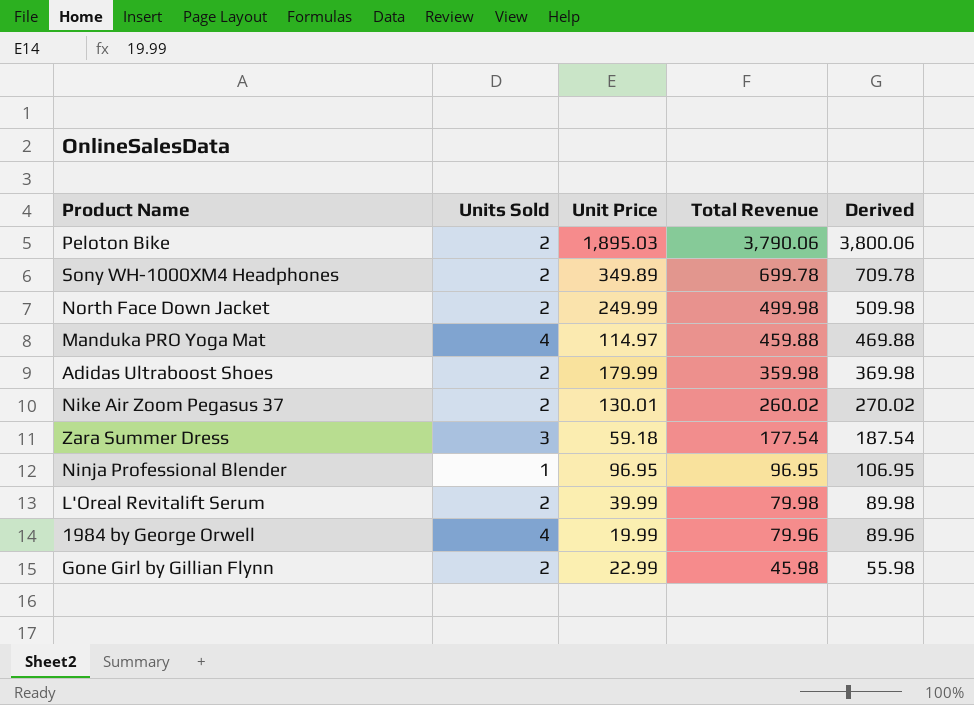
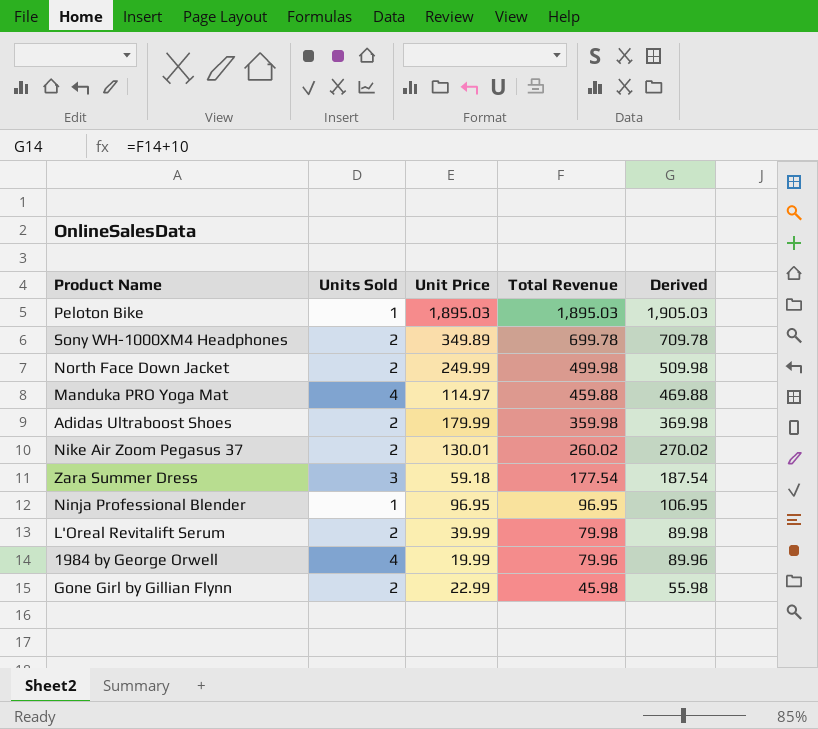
Peloton Bike | Units Sold: 2 -> 1
Peloton Bike | Total Revenue: 3,790.06 -> 1,895.03
Peloton Bike | Derived: 3,800.06 -> 1,905.03

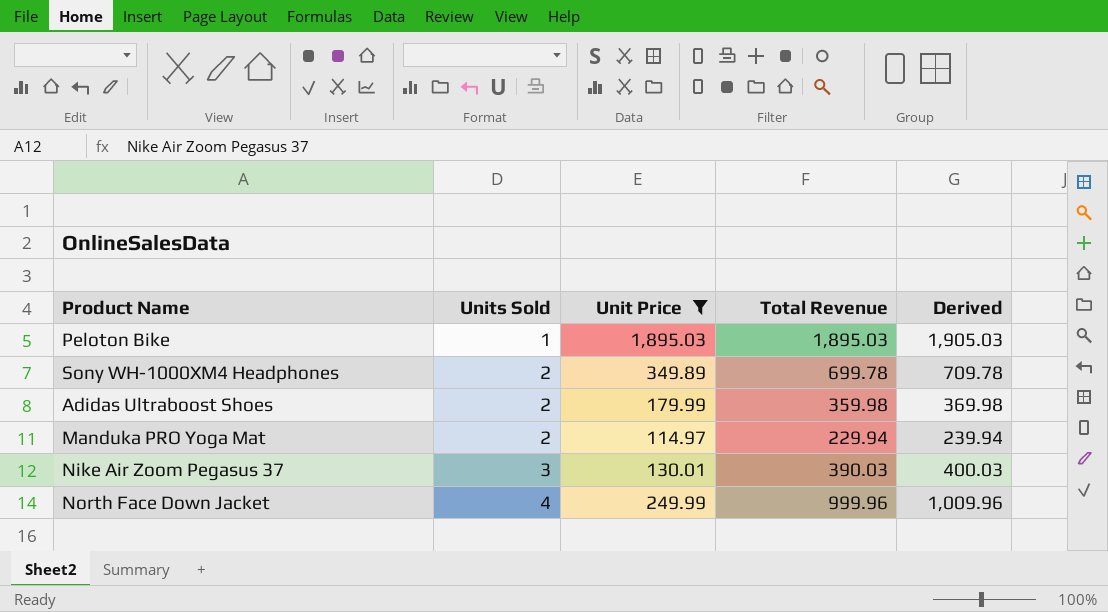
filter: none -> Unit Price >= 114.97
row order: Total Revenue descending -> Units Sold ascending
Manduka PRO Yoga Mat | Units Sold: 4 -> 2
Manduka PRO Yoga Mat | Total Revenue: 459.88 -> 229.94
Manduka PRO Yoga Mat | Derived: 469.88 -> 239.94
Nike Air Zoom Pegasus 37 | Units Sold: 2 -> 3
Nike Air Zoom Pegasus 37 | Total Revenue: 260.02 -> 390.03
Nike Air Zoom Pegasus 37 | Derived: 270.02 -> 400.03
North Face Down Jacket | Units Sold: 2 -> 4
North Face Down Jacket | Total Revenue: 499.98 -> 999.96
North Face Down Jacket | Derived: 509.98 -> 1,009.96

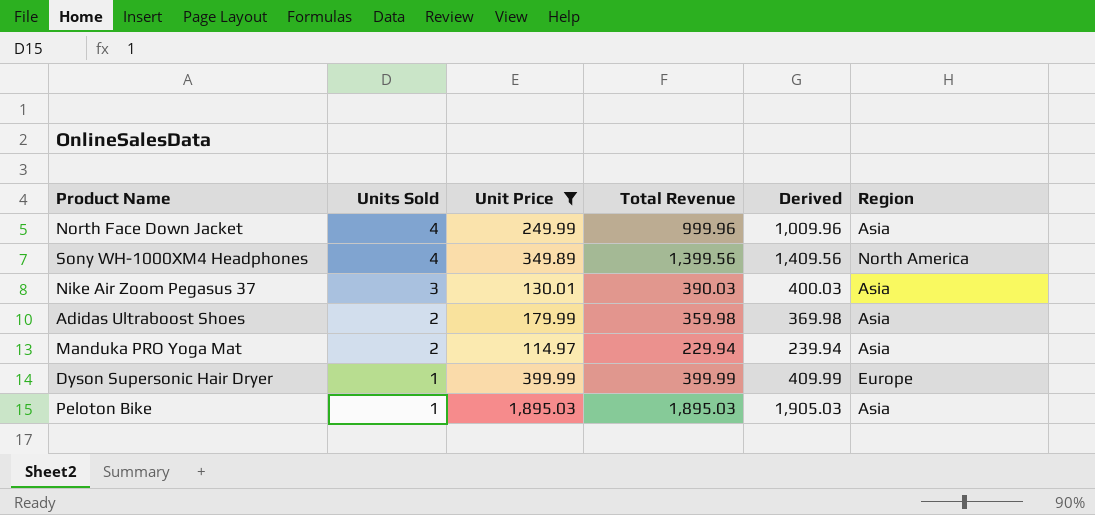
row order: Units Sold ascending -> Units Sold descending
column Region | position: none -> 6
Sony WH-1000XM4 Headphones | Units Sold: 2 -> 4
Sony WH-1000XM4 Headphones | Total Revenue: 699.78 -> 1,399.56
Sony WH-1000XM4 Headphones | Derived: 709.78 -> 1,409.56
row Dyson Supersonic Hair Dryer: none -> 1 | 399.99 | 399.99 | 409.99 | Europe

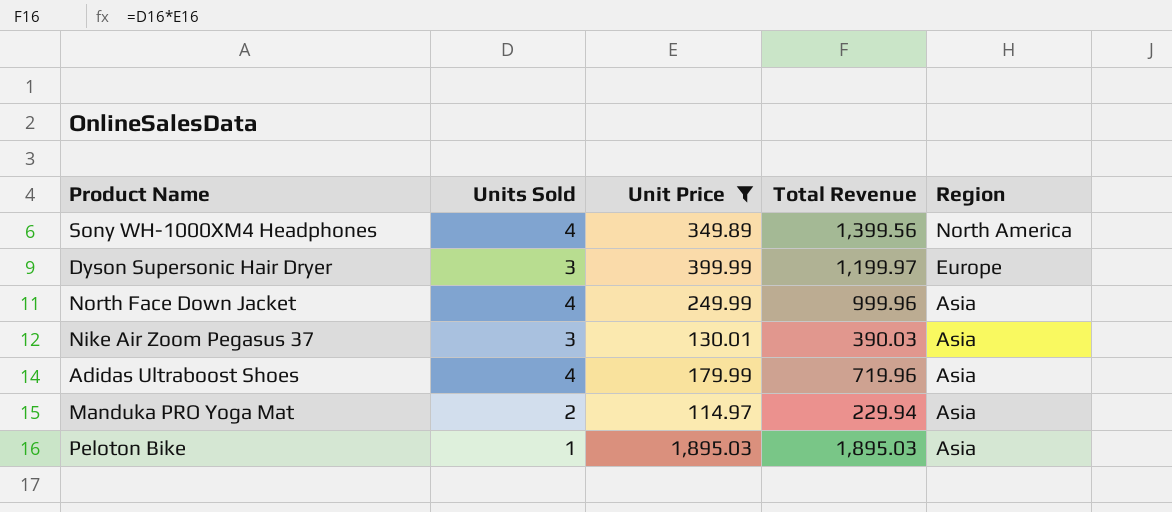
row order: Units Sold descending -> Region descending
column Derived | formula: [Total Revenue] + 10 -> none
Dyson Supersonic Hair Dryer | Units Sold: 1 -> 3
Dyson Supersonic Hair Dryer | Total Revenue: 399.99 -> 1,199.97
Adidas Ultraboost Shoes | Units Sold: 2 -> 4
Adidas Ultraboost Shoes | Total Revenue: 359.98 -> 719.96

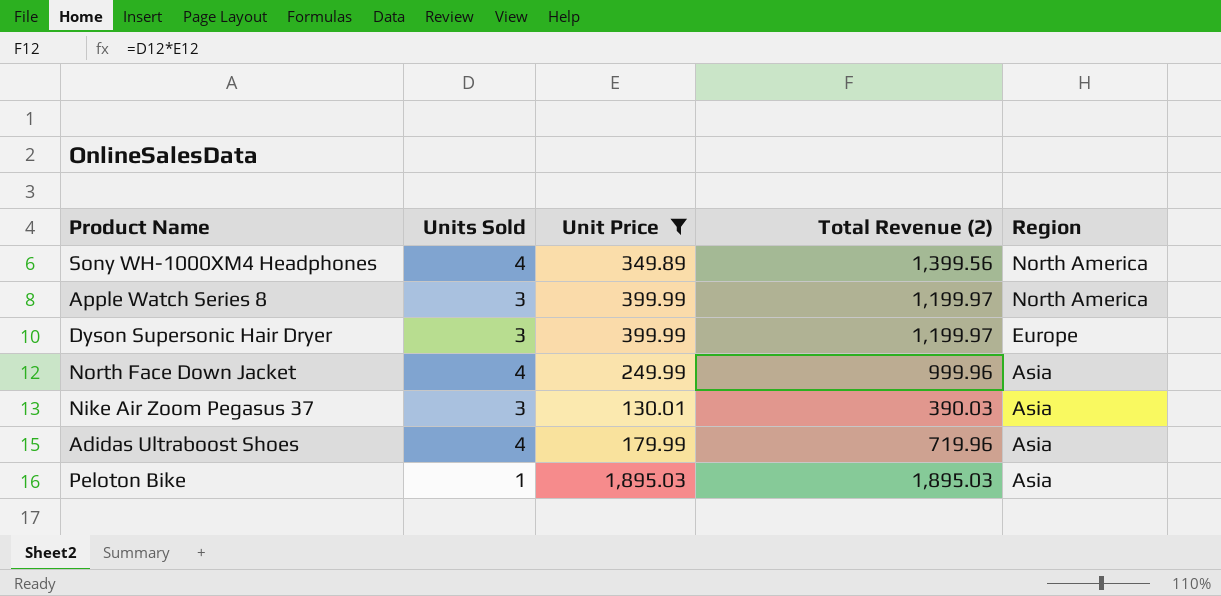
column name: Total Revenue -> Total Revenue (2)
row Manduka PRO Yoga Mat: 2 | 114.97 | 229.94 | Asia -> none
row Apple Watch Series 8: none -> 3 | 399.99 | 1,199.97 | North America

